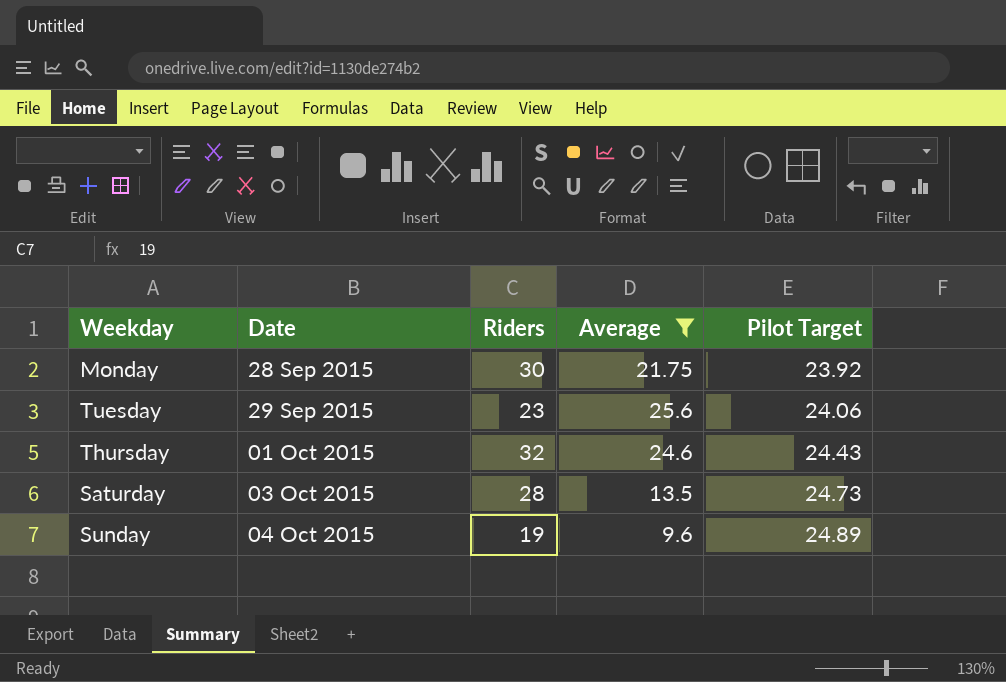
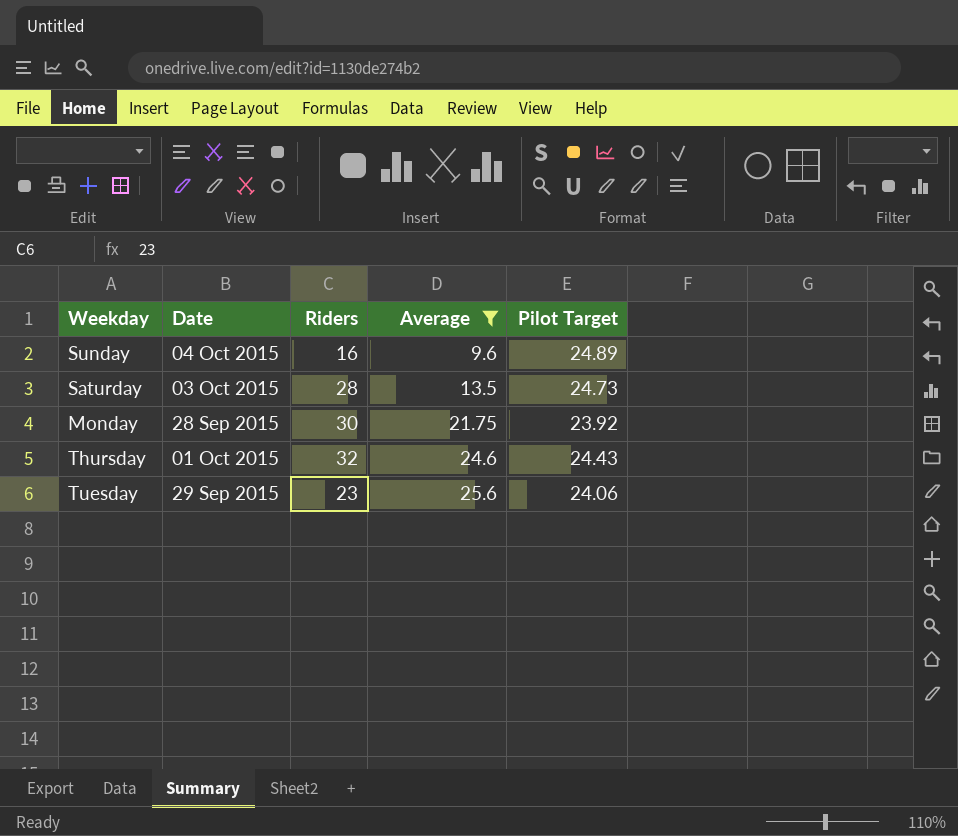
row order: Date ascending -> Average ascending
Sunday | Riders: 19 -> 16

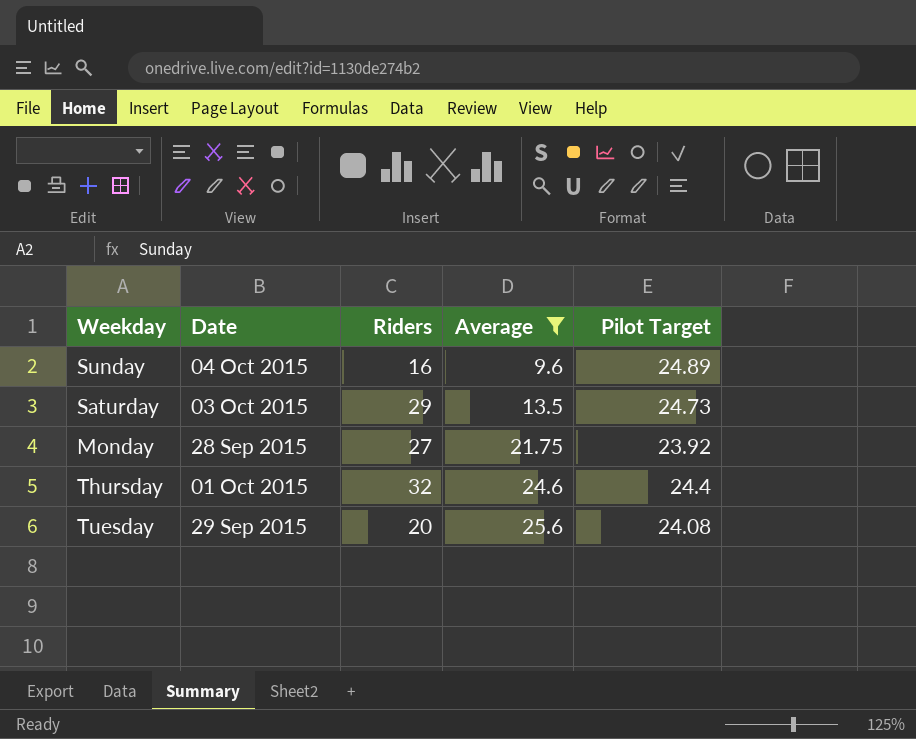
Saturday | Riders: 28 -> 29
Monday | Riders: 30 -> 27
Thursday | Pilot Target: 24.43 -> 24.4
Tuesday | Riders: 23 -> 20
Tuesday | Pilot Target: 24.06 -> 24.08

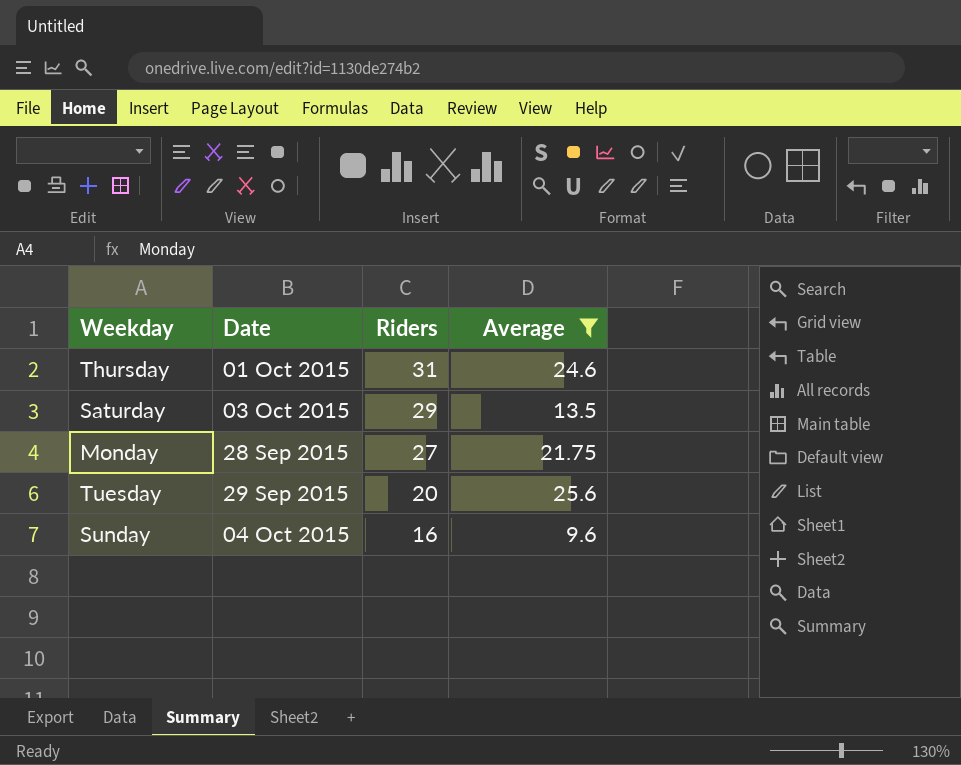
row order: Average ascending -> Riders descending
column Pilot Target | position: 5 -> none
Thursday | Riders: 32 -> 31

